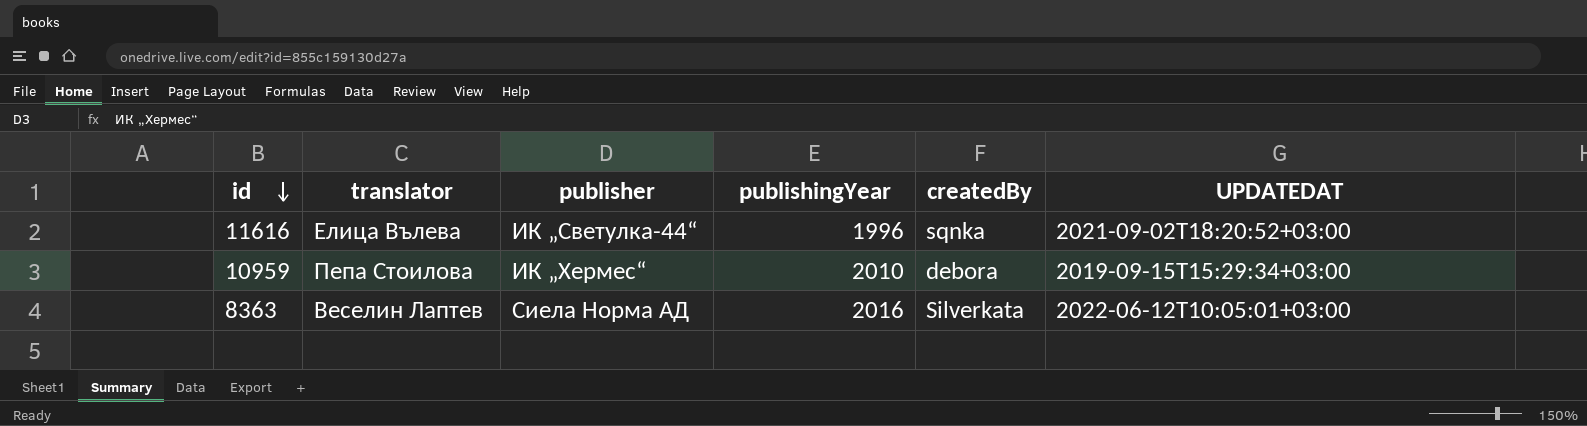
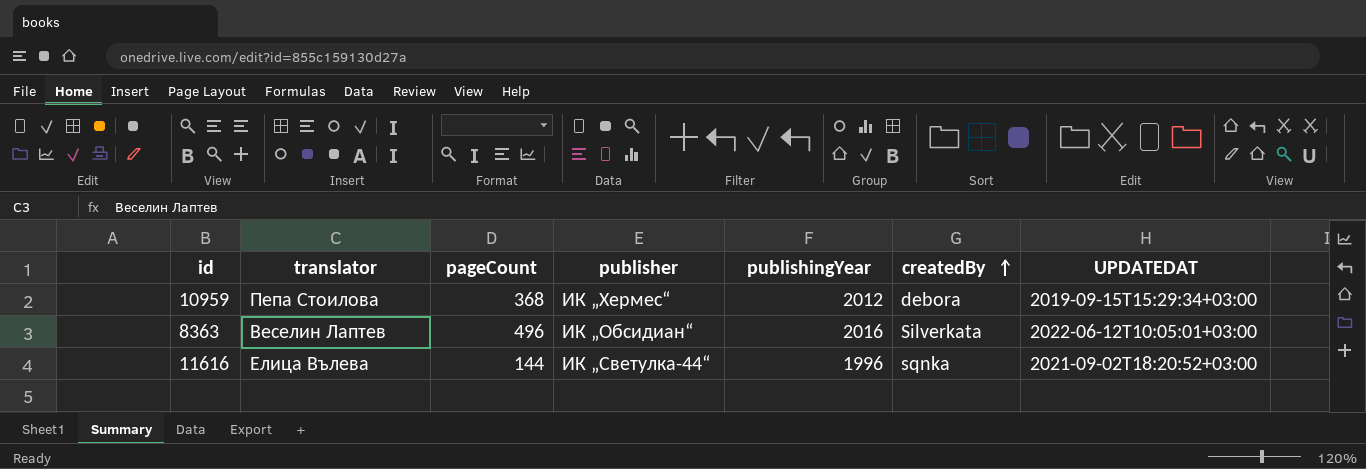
row order: id descending -> createdBy ascending
column pageCount | position: none -> 3
10959 | publishingYear: 2010 -> 2012
8363 | publisher: Сиела Норма АД -> ИК „Обсидиан“

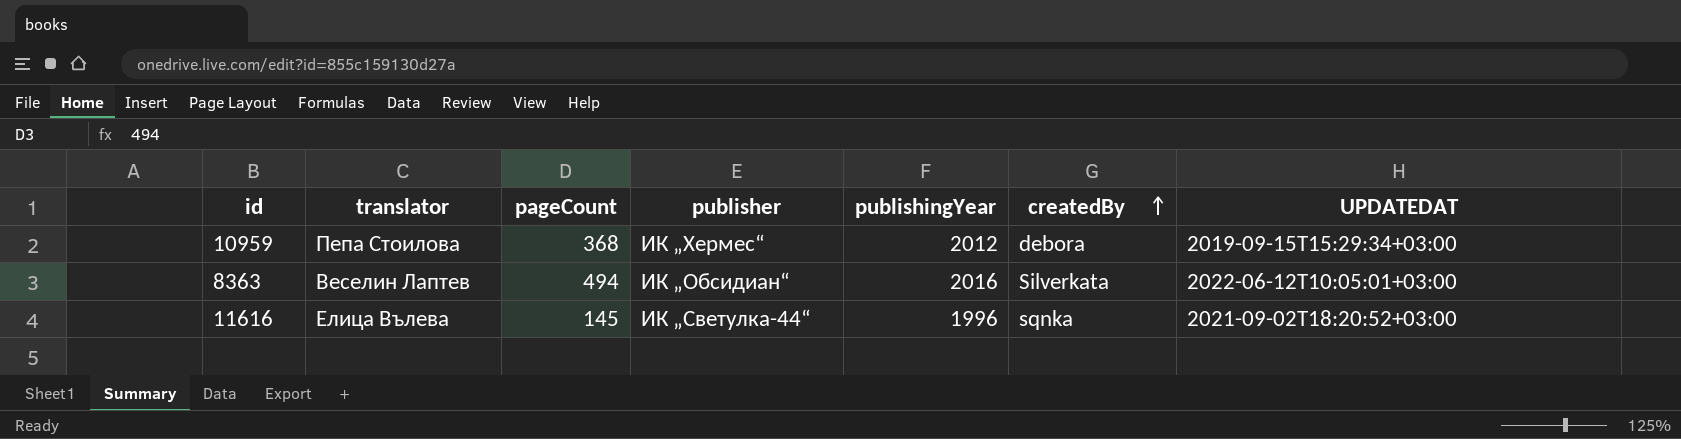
8363 | pageCount: 496 -> 494
11616 | pageCount: 144 -> 145

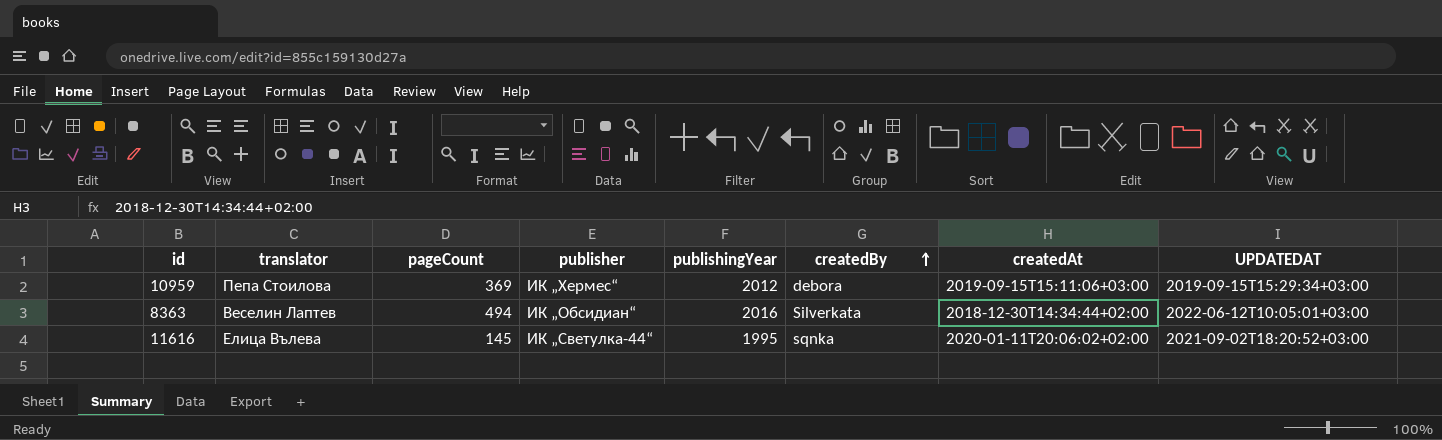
column createdAt | position: none -> 7
10959 | pageCount: 368 -> 369
11616 | publishingYear: 1996 -> 1995

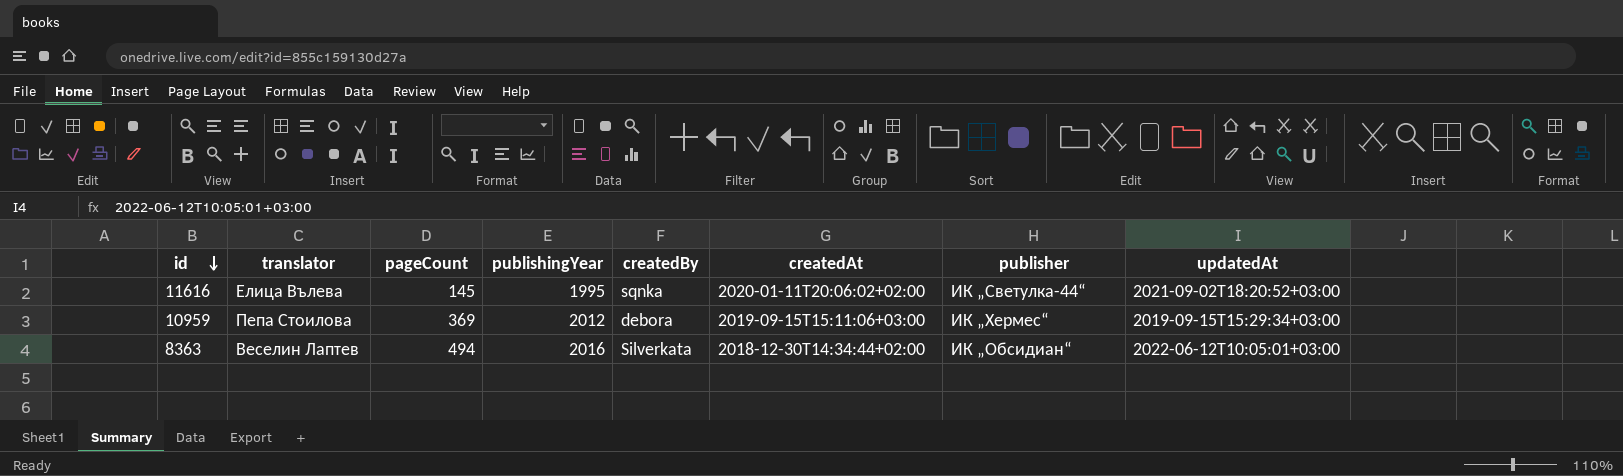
row order: createdBy ascending -> id descending
column publisher | position: 4 -> 7
column name: UPDATEDAT -> updatedAt

